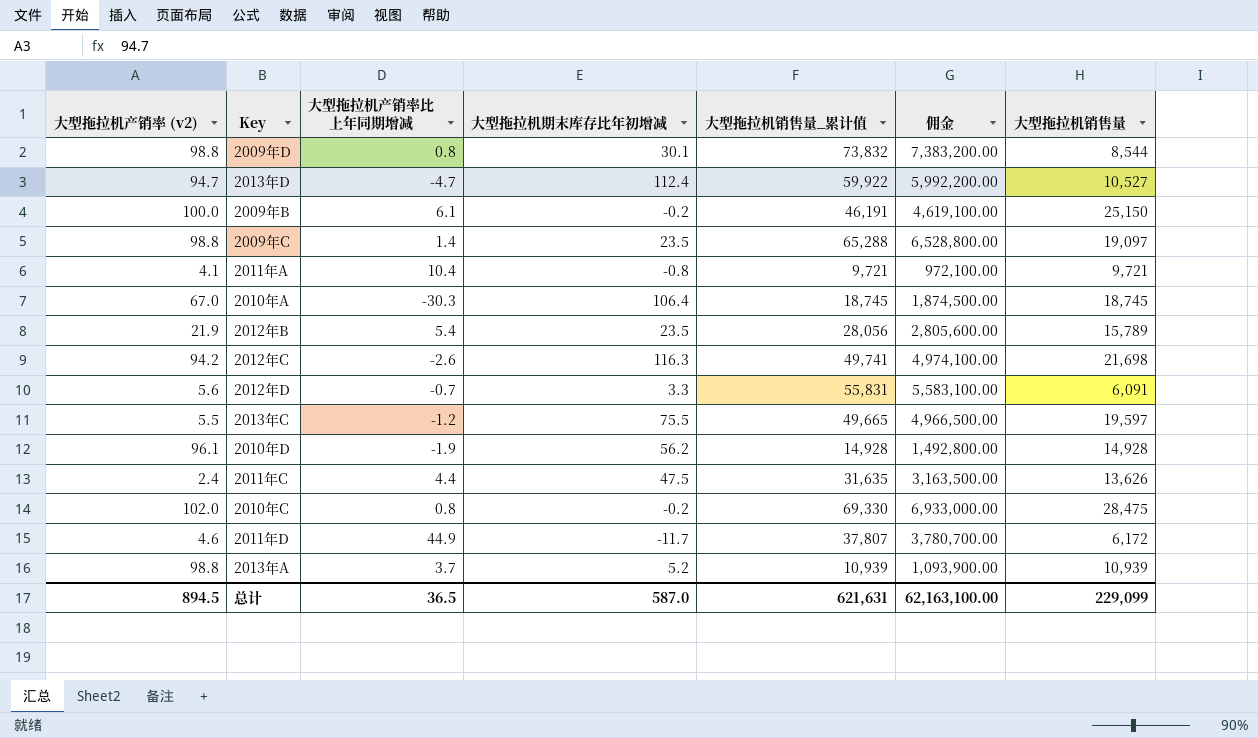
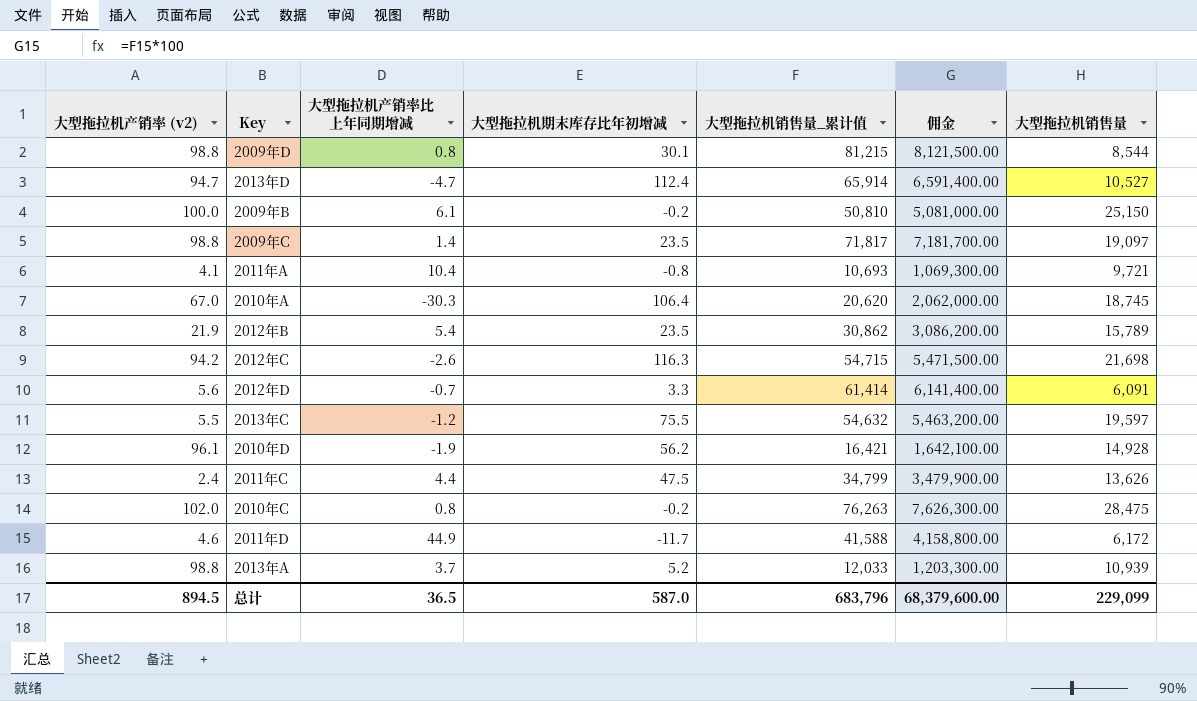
2009年D | 大型拖拉机销售量_累计值: 73,832 -> 81,215
2009年D | 佣金: 7,383,200.00 -> 8,121,500.00
2013年D | 大型拖拉机销售量_累计值: 59,922 -> 65,914
2013年D | 佣金: 5,992,200.00 -> 6,591,400.00
2009年B | 大型拖拉机销售量_累计值: 46,191 -> 50,810
2009年B | 佣金: 4,619,100.00 -> 5,081,000.00
2009年C | 大型拖拉机销售量_累计值: 65,288 -> 71,817
2009年C | 佣金: 6,528,800.00 -> 7,181,700.00
2011年A | 大型拖拉机销售量_累计值: 9,721 -> 10,693
2011年A | 佣金: 972,100.00 -> 1,069,300.00
2010年A | 大型拖拉机销售量_累计值: 18,745 -> 20,620
2010年A | 佣金: 1,874,500.00 -> 2,062,000.00
2012年B | 大型拖拉机销售量_累计值: 28,056 -> 30,862
2012年B | 佣金: 2,805,600.00 -> 3,086,200.00
2012年C | 大型拖拉机销售量_累计值: 49,741 -> 54,715
2012年C | 佣金: 4,974,100.00 -> 5,471,500.00
2012年D | 大型拖拉机销售量_累计值: 55,831 -> 61,414
2012年D | 佣金: 5,583,100.00 -> 6,141,400.00
2013年C | 大型拖拉机销售量_累计值: 49,665 -> 54,632
2013年C | 佣金: 4,966,500.00 -> 5,463,200.00
2010年D | 大型拖拉机销售量_累计值: 14,928 -> 16,421
2010年D | 佣金: 1,492,800.00 -> 1,642,100.00
2011年C | 大型拖拉机销售量_累计值: 31,635 -> 34,799
2011年C | 佣金: 3,163,500.00 -> 3,479,900.00
2010年C | 大型拖拉机销售量_累计值: 69,330 -> 76,263
2010年C | 佣金: 6,933,000.00 -> 7,626,300.00
2011年D | 大型拖拉机销售量_累计值: 37,807 -> 41,588
2011年D | 佣金: 3,780,700.00 -> 4,158,800.00
2013年A | 大型拖拉机销售量_累计值: 10,939 -> 12,033
2013年A | 佣金: 1,093,900.00 -> 1,203,300.00
总计 | 大型拖拉机销售量_累计值: 621,631 -> 683,796
总计 | 佣金: 62,163,100.00 -> 68,379,600.00

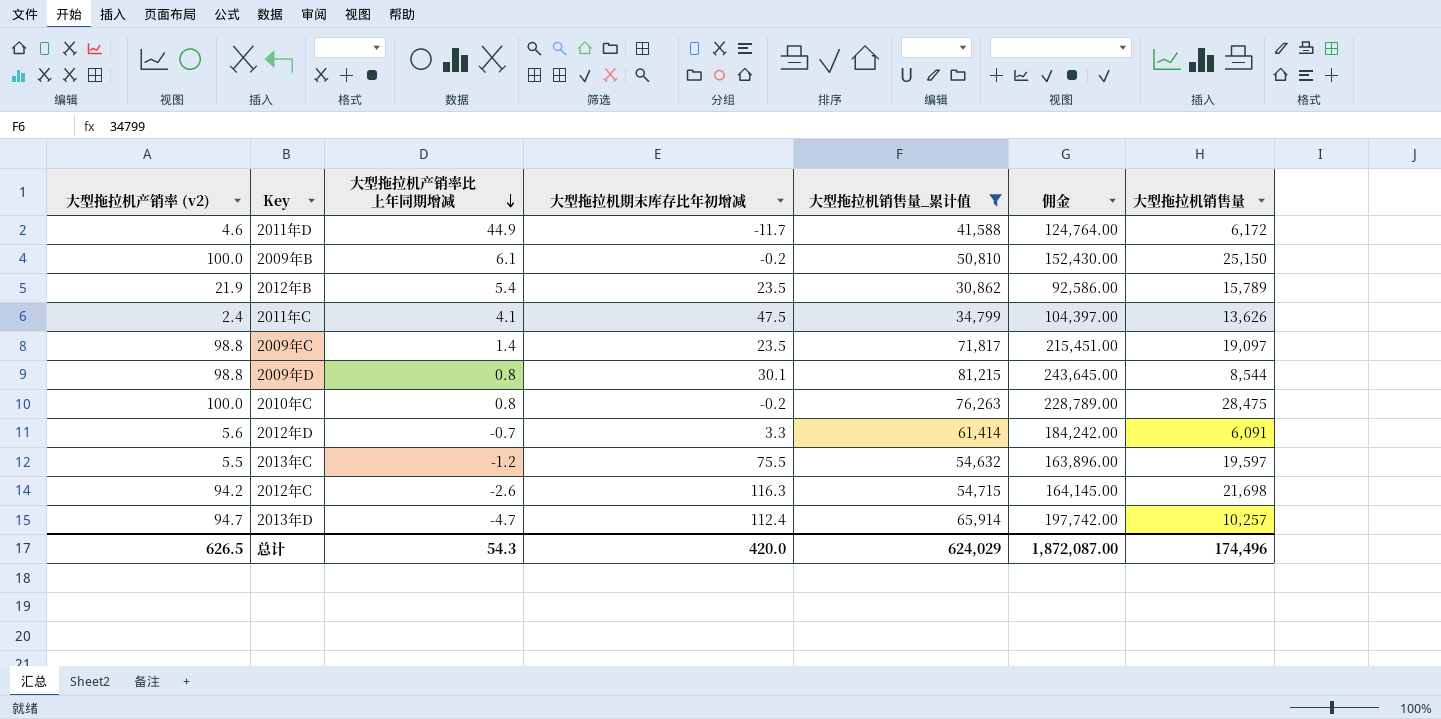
filter: none -> 大型拖拉机销售量_累计值 >= 30,862
row order: none -> 大型拖拉机产销率比上年同期增减 descending
column 佣金 | formula: [大型拖拉机销售量_累计值] * 100 -> [大型拖拉机销售量_累计值] * 3
2011年C | 大型拖拉机产销率比上年同期增减: 4.4 -> 4.1
2010年C | 大型拖拉机产销率 (v2): 102.0 -> 100.0
2013年D | 大型拖拉机销售量: 10,527 -> 10,257
总计 | 大型拖拉机产销率 (v2): 894.5 -> 626.5
总计 | 大型拖拉机产销率比上年同期增减: 36.5 -> 54.3
总计 | 大型拖拉机期末库存比年初增减: 587.0 -> 420.0
总计 | 大型拖拉机销售量_累计值: 683,796 -> 624,029
总计 | 佣金: 68,379,600.00 -> 1,872,087.00
总计 | 大型拖拉机销售量: 229,099 -> 174,496

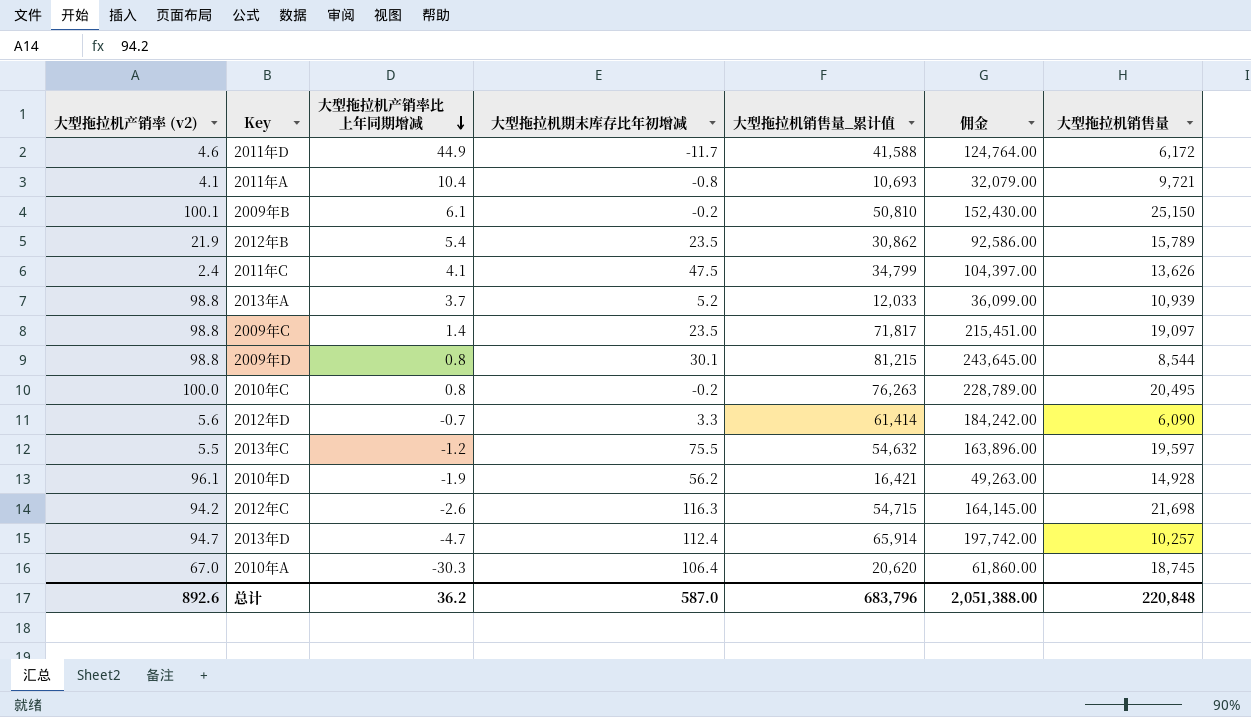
filter: 大型拖拉机销售量_累计值 >= 30,862 -> none
2009年B | 大型拖拉机产销率 (v2): 100.0 -> 100.1
2010年C | 大型拖拉机销售量: 28,475 -> 20,495
2012年D | 大型拖拉机销售量: 6,091 -> 6,090
总计 | 大型拖拉机产销率 (v2): 626.5 -> 892.6
总计 | 大型拖拉机产销率比上年同期增减: 54.3 -> 36.2
总计 | 大型拖拉机期末库存比年初增减: 420.0 -> 587.0
总计 | 大型拖拉机销售量_累计值: 624,029 -> 683,796
总计 | 佣金: 1,872,087.00 -> 2,051,388.00
总计 | 大型拖拉机销售量: 174,496 -> 220,848

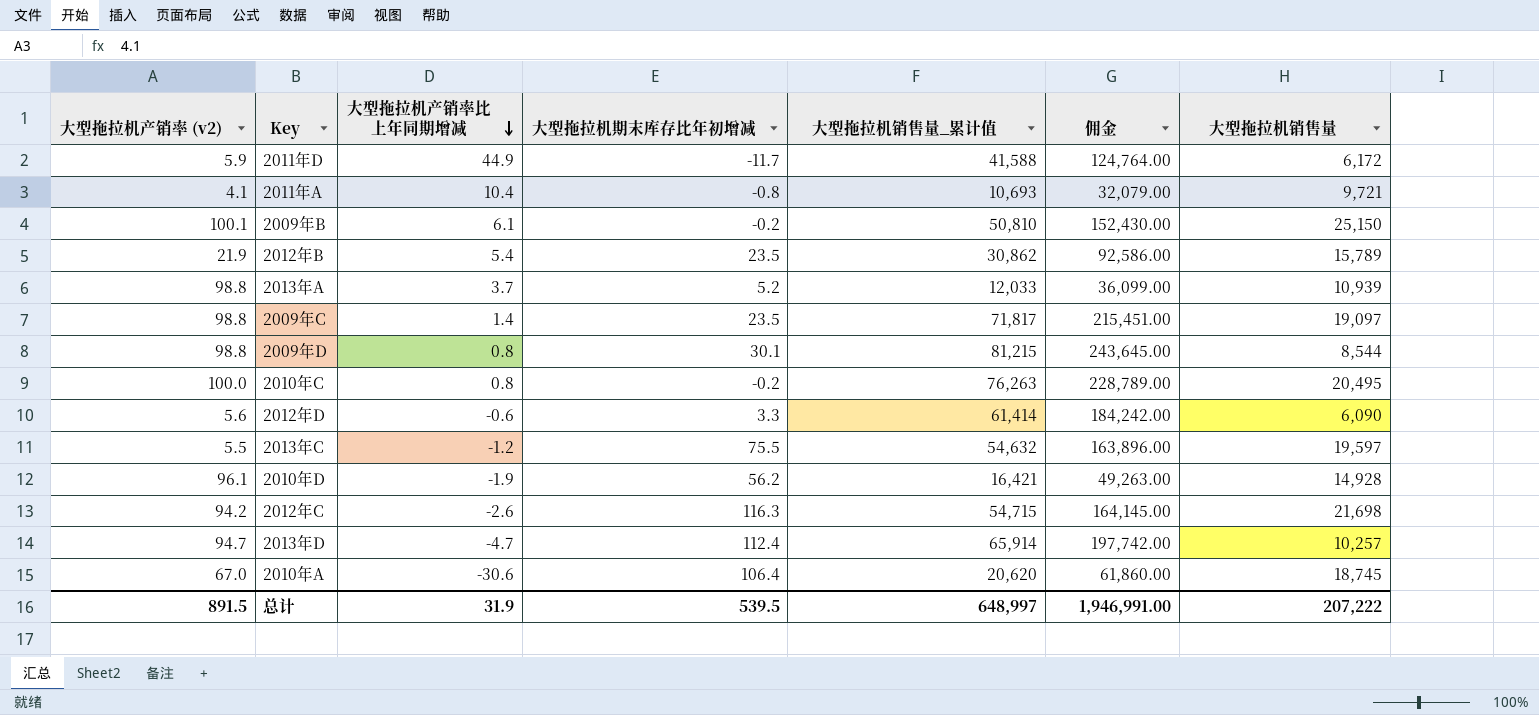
row 2011年C: 2.4 | 4.1 | 47.5 | 34,799 | 104,397.00 | 13,626 -> none
2011年D | 大型拖拉机产销率 (v2): 4.6 -> 5.9
2012年D | 大型拖拉机产销率比上年同期增减: -0.7 -> -0.6
2010年A | 大型拖拉机产销率比上年同期增减: -30.3 -> -30.6
总计 | 大型拖拉机产销率 (v2): 892.6 -> 891.5
总计 | 大型拖拉机产销率比上年同期增减: 36.2 -> 31.9
总计 | 大型拖拉机期末库存比年初增减: 587.0 -> 539.5
总计 | 大型拖拉机销售量_累计值: 683,796 -> 648,997
总计 | 佣金: 2,051,388.00 -> 1,946,991.00
总计 | 大型拖拉机销售量: 220,848 -> 207,222

